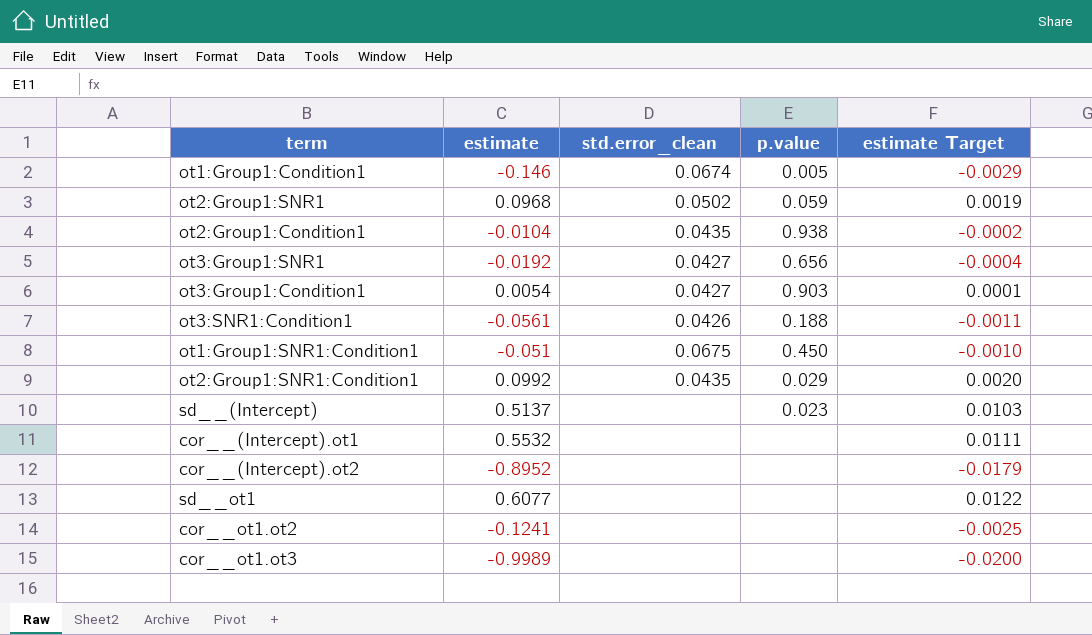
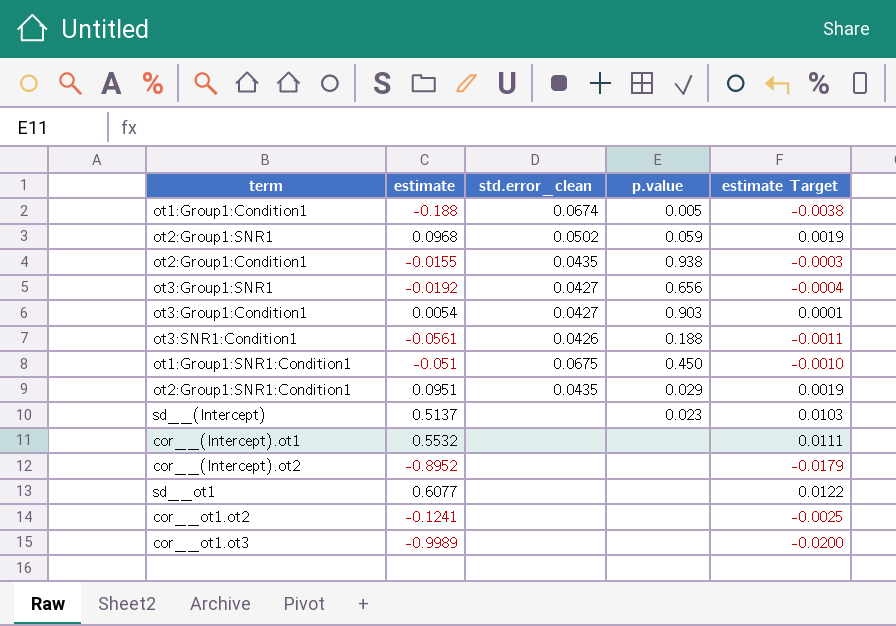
ot1:Group1:Condition1 | estimate: -0.146 -> -0.188
ot1:Group1:Condition1 | estimate Target: -0.0029 -> -0.0038
ot2:Group1:Condition1 | estimate: -0.0104 -> -0.0155
ot2:Group1:Condition1 | estimate Target: -0.0002 -> -0.0003
ot2:Group1:SNR1:Condition1 | estimate: 0.0992 -> 0.0951
ot2:Group1:SNR1:Condition1 | estimate Target: 0.0020 -> 0.0019

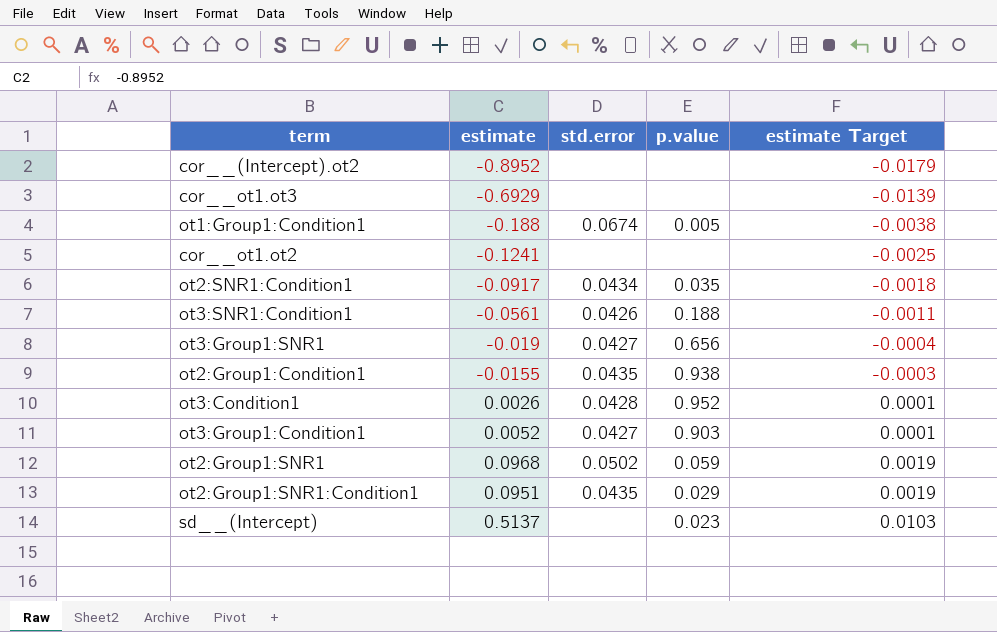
row order: none -> estimate Target ascending
column name: std.error_clean -> std.error
row ot1:Group1:SNR1:Condition1: -0.051 | 0.0675 | 0.450 | -0.0010 -> none
row cor__(Intercept).ot1: 0.5532 | none | none | 0.0111 -> none
row sd__ot1: 0.6077 | none | none | 0.0122 -> none
cor__ot1.ot3 | estimate: -0.9989 -> -0.6929
cor__ot1.ot3 | estimate Target: -0.0200 -> -0.0139
row ot2:SNR1:Condition1: none -> -0.0917 | 0.0434 | 0.035 | -0.0018
ot3:Group1:SNR1 | estimate: -0.0192 -> -0.019
row ot3:Condition1: none -> 0.0026 | 0.0428 | 0.952 | 0.0001
ot3:Group1:Condition1 | estimate: 0.0054 -> 0.0052

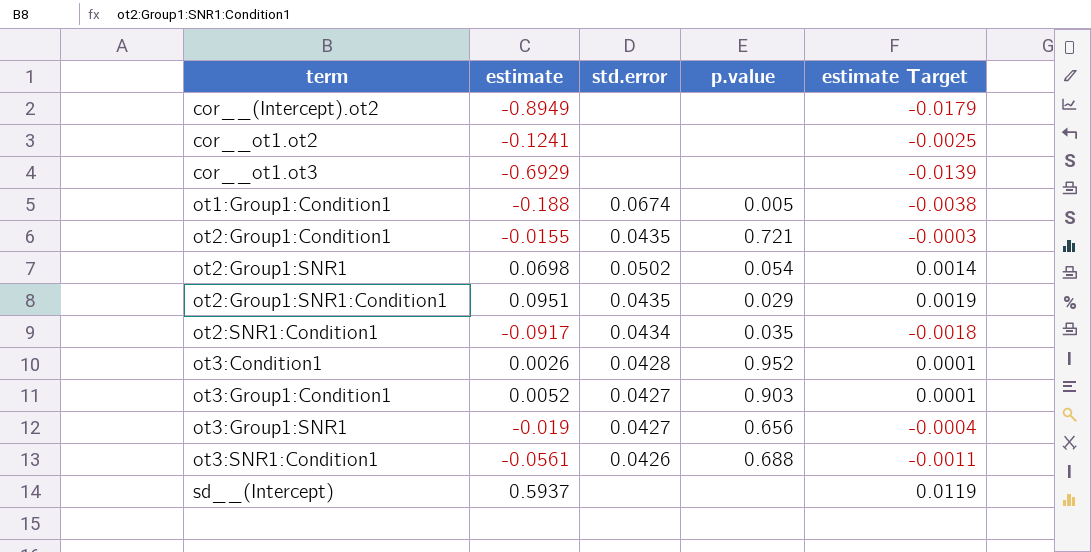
row order: estimate Target ascending -> term ascending
cor__(Intercept).ot2 | estimate: -0.8952 -> -0.8949
ot2:Group1:Condition1 | p.value: 0.938 -> 0.721
ot2:Group1:SNR1 | estimate: 0.0968 -> 0.0698
ot2:Group1:SNR1 | p.value: 0.059 -> 0.054
ot2:Group1:SNR1 | estimate Target: 0.0019 -> 0.0014
ot3:SNR1:Condition1 | p.value: 0.188 -> 0.688
sd__(Intercept) | estimate: 0.5137 -> 0.5937
sd__(Intercept) | p.value: 0.023 -> none
sd__(Intercept) | estimate Target: 0.0103 -> 0.0119

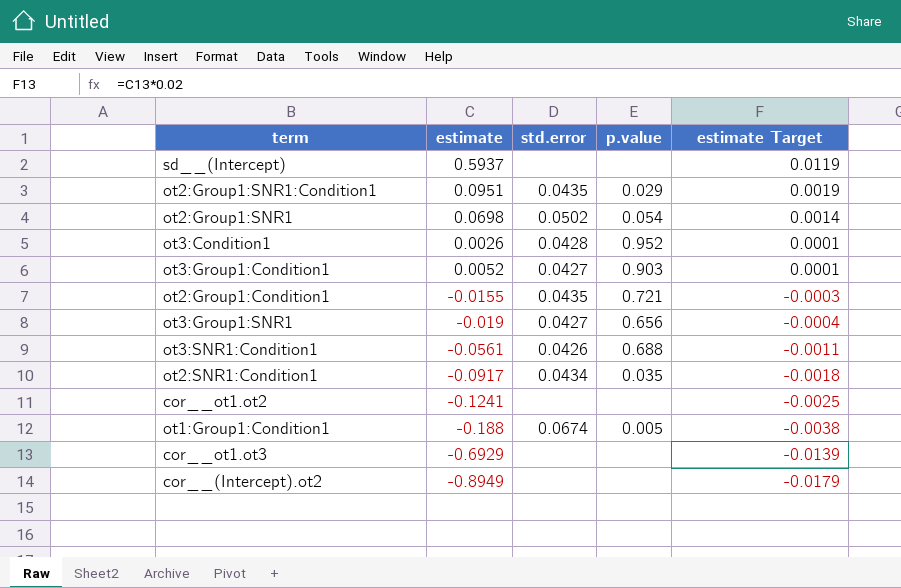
row order: term ascending -> estimate Target descending

